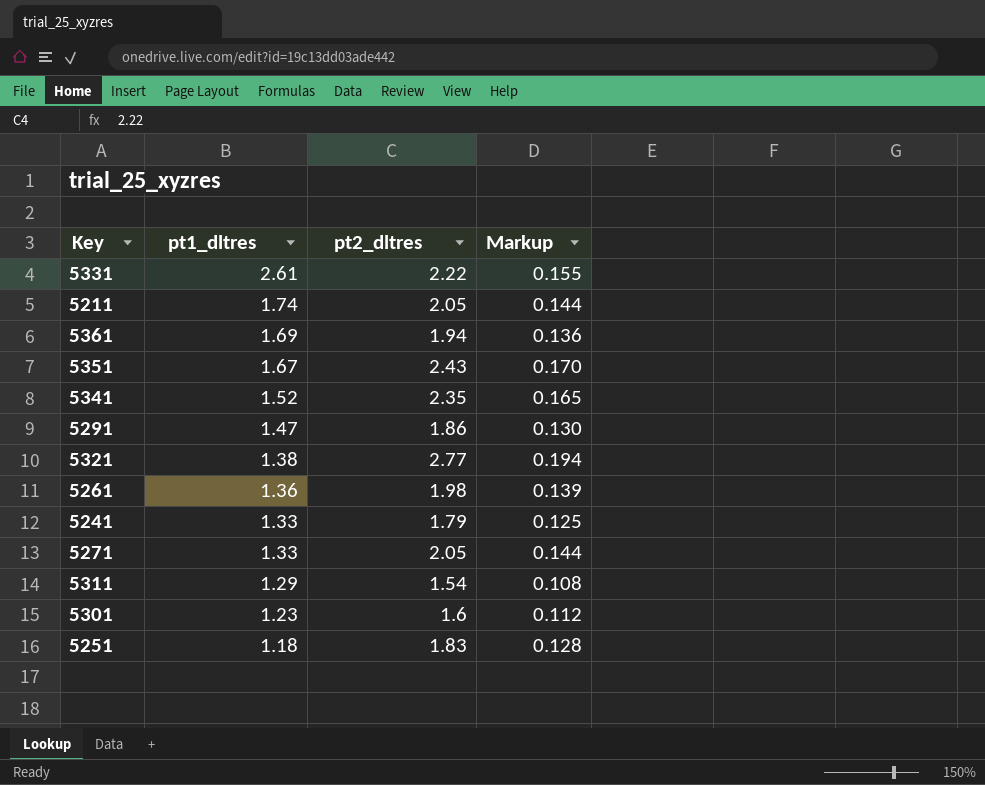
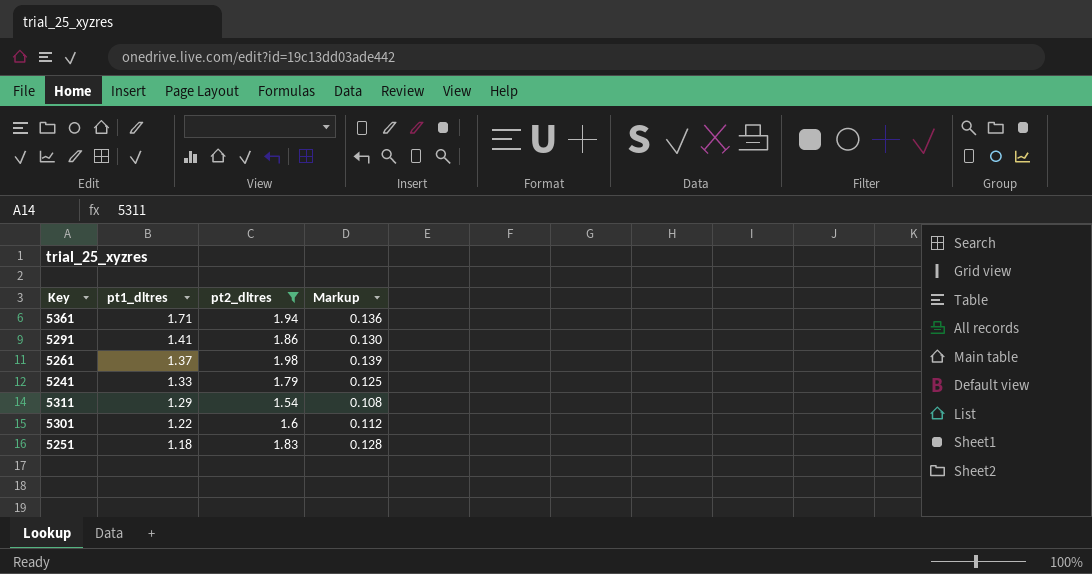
filter: none -> pt2_dltres <= 1.98
5361 | pt1_dltres: 1.69 -> 1.71
5291 | pt1_dltres: 1.47 -> 1.41
5261 | pt1_dltres: 1.36 -> 1.37
5301 | pt1_dltres: 1.23 -> 1.22

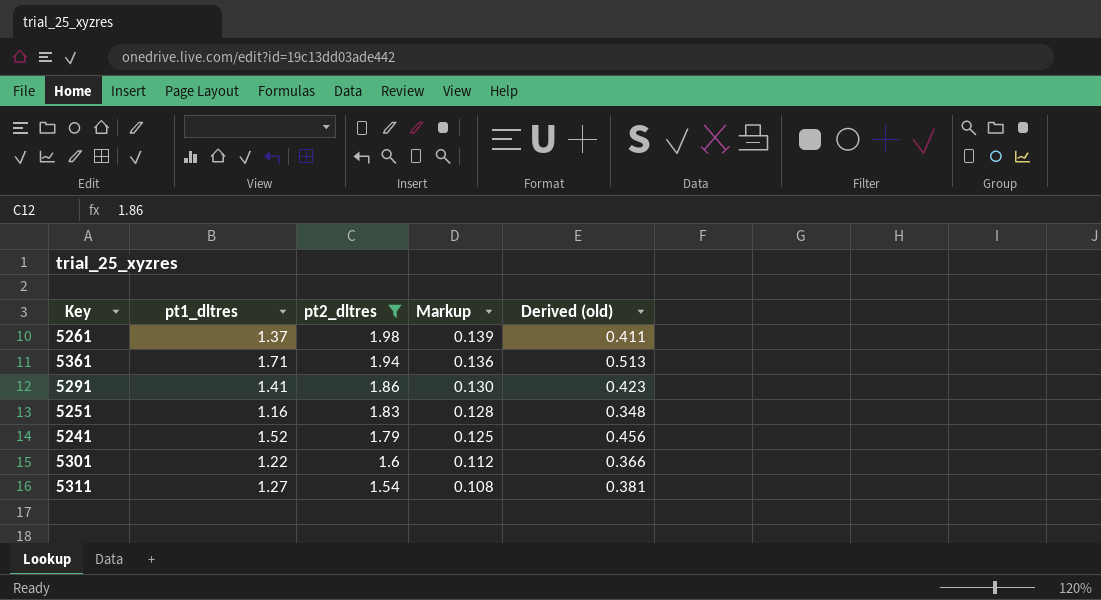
row order: pt1_dltres descending -> pt2_dltres descending
column Derived (old) | formula: none -> [pt1_dltres] * 0.3
5251 | pt1_dltres: 1.18 -> 1.16
5241 | pt1_dltres: 1.33 -> 1.52
5311 | pt1_dltres: 1.29 -> 1.27

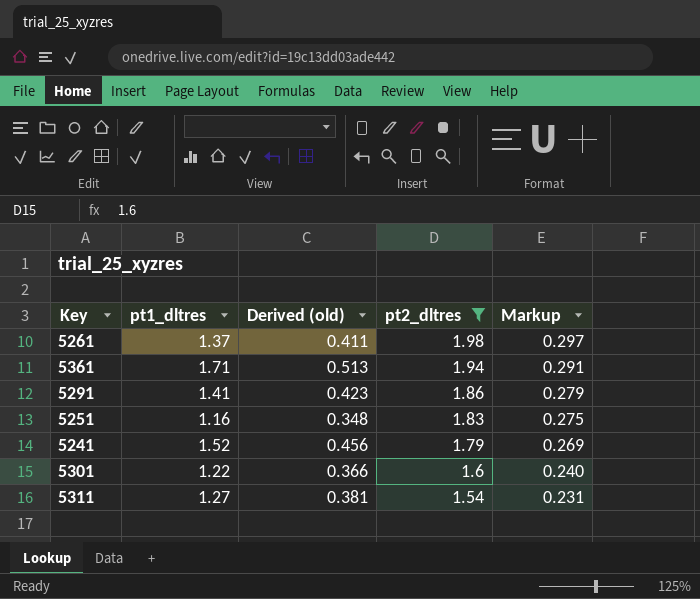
column Derived (old) | position: 5 -> 3
column Markup | formula: [pt2_dltres] * 0.07 -> [pt2_dltres] * 0.15

